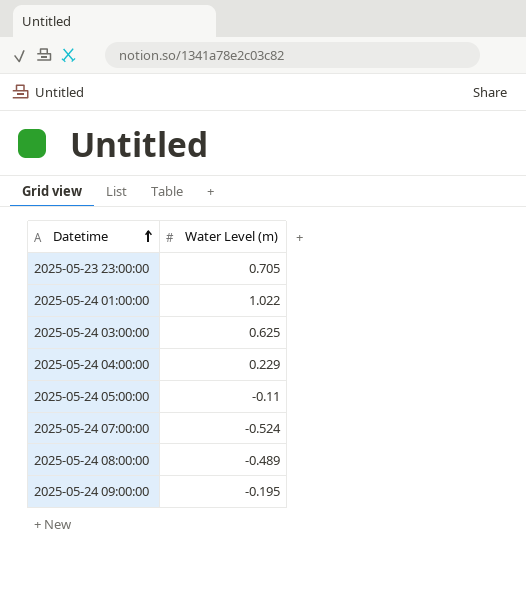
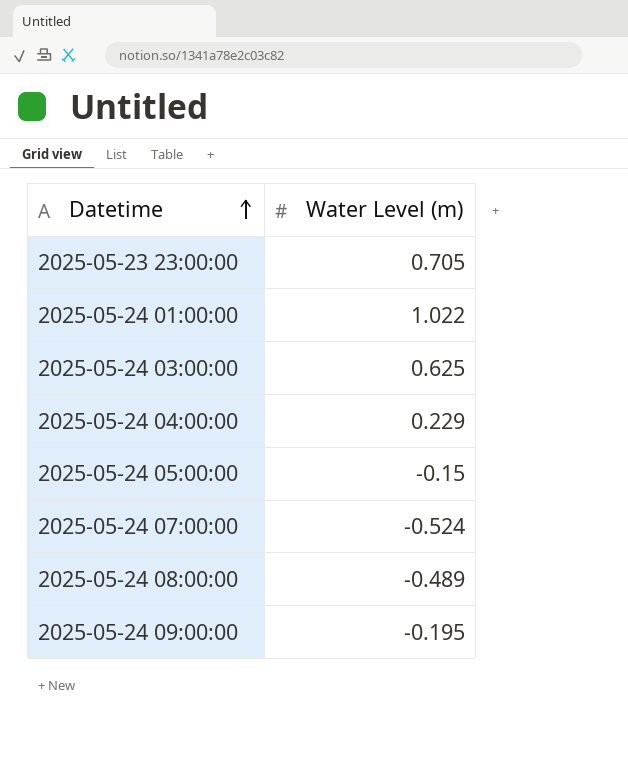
2025-05-24 05:00:00 | Water Level (m): -0.11 -> -0.15

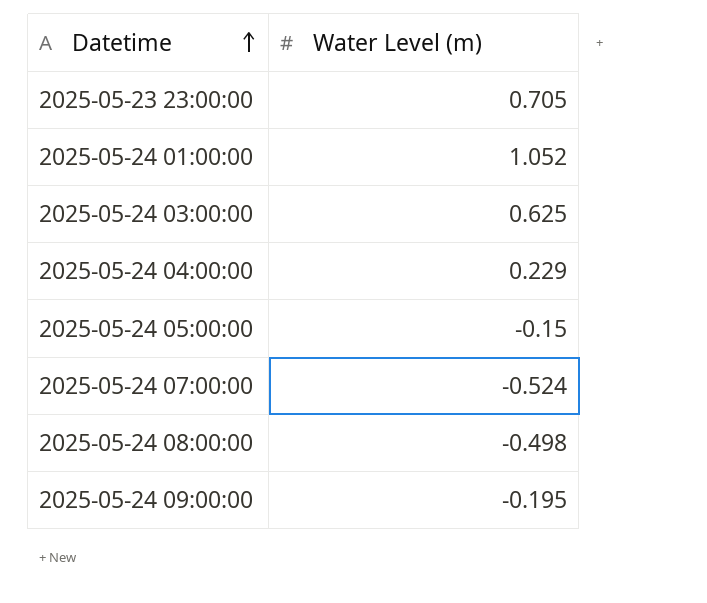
2025-05-24 01:00:00 | Water Level (m): 1.022 -> 1.052
2025-05-24 08:00:00 | Water Level (m): -0.489 -> -0.498

